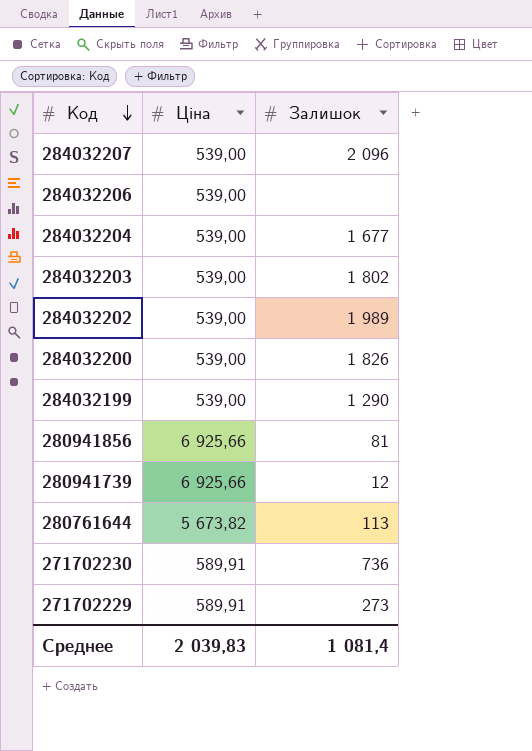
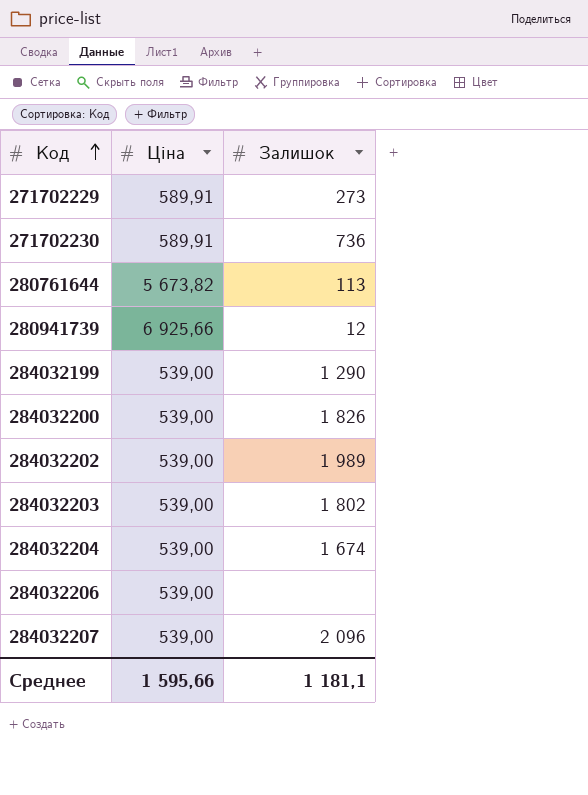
row order: Код descending -> Код ascending
row 280941856: 6 925,66 | 81 -> none
284032204 | Залишок: 1 677 -> 1 674
Среднее | Ціна: 2 039,83 -> 1 595,66
Среднее | Залишок: 1 081,4 -> 1 181,1

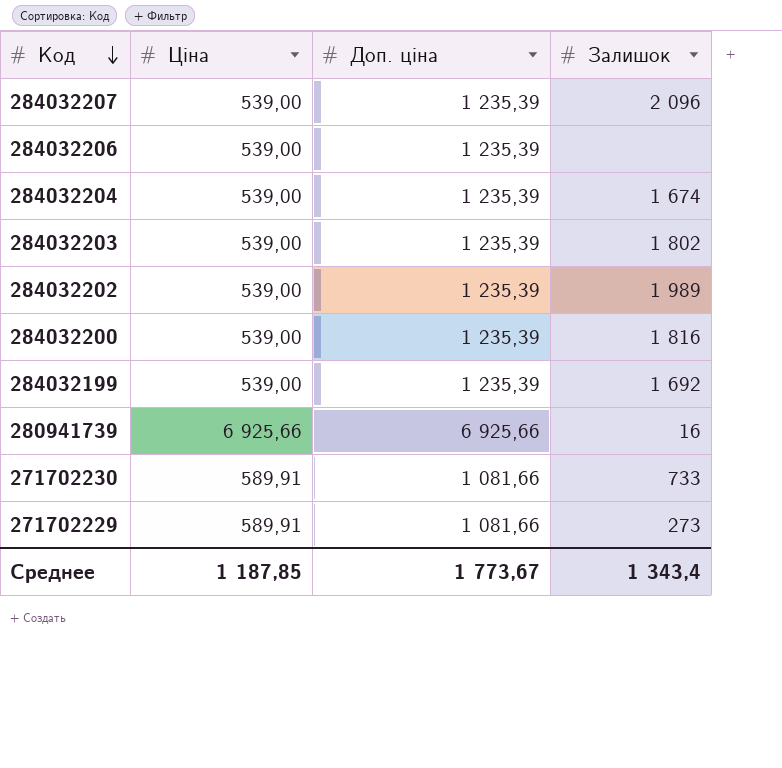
row order: Код ascending -> Код descending
column Доп. ціна | position: none -> 3
row 280761644: 5 673,82 | 113 -> none
284032200 | Залишок: 1 826 -> 1 816
284032199 | Залишок: 1 290 -> 1 692
280941739 | Залишок: 12 -> 16
271702230 | Залишок: 736 -> 733
Среднее | Ціна: 1 595,66 -> 1 187,85
Среднее | Залишок: 1 181,1 -> 1 343,4

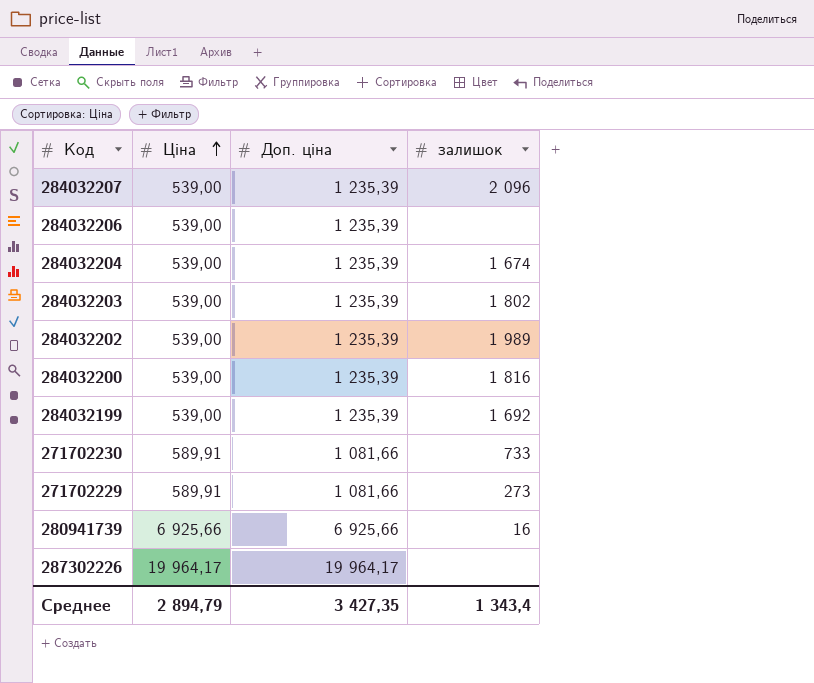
row order: Код descending -> Ціна ascending
column name: Залишок -> залишок
row 287302226: none -> 19 964,17 | 19 964,17 | none
Среднее | Ціна: 1 187,85 -> 2 894,79
Среднее | Доп. ціна: 1 773,67 -> 3 427,35

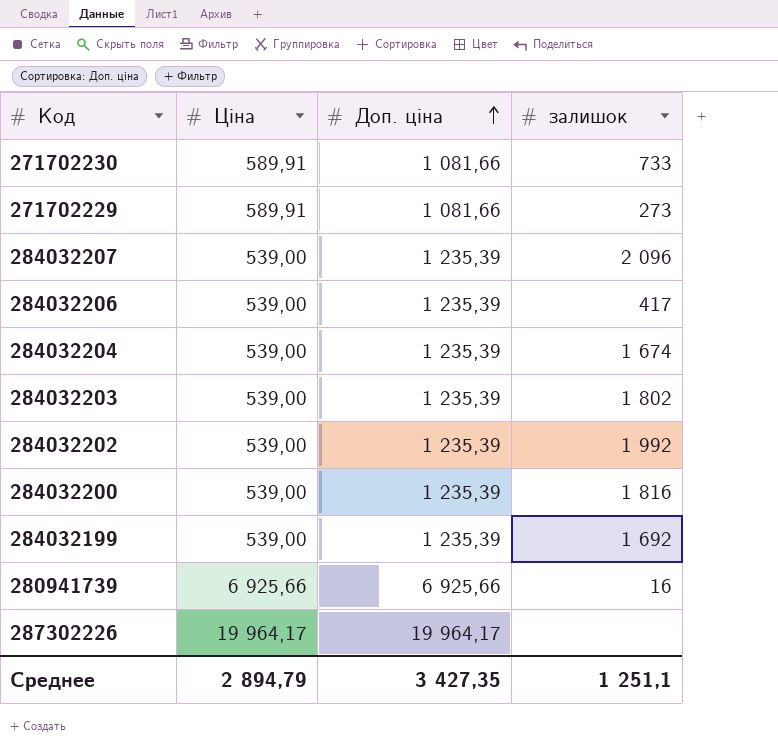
row order: Ціна ascending -> Доп. ціна ascending
284032206 | залишок: none -> 417
284032202 | залишок: 1 989 -> 1 992
Среднее | залишок: 1 343,4 -> 1 251,1

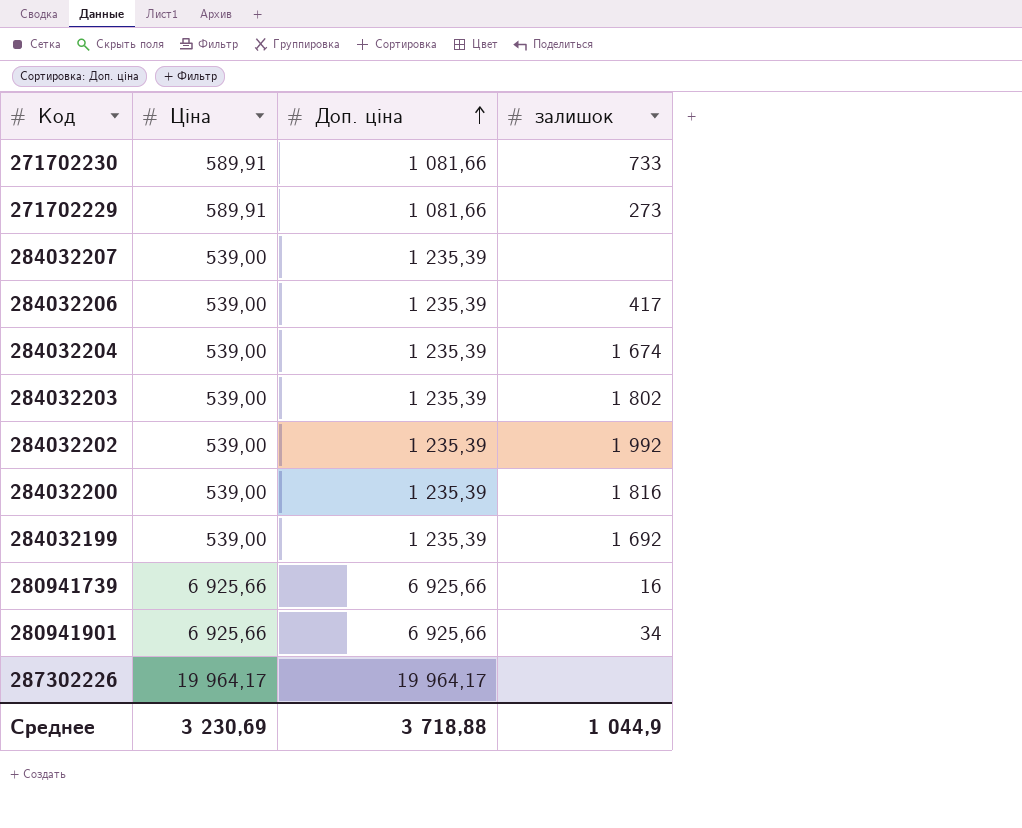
284032207 | залишок: 2 096 -> none
row 280941901: none -> 6 925,66 | 6 925,66 | 34
Среднее | Ціна: 2 894,79 -> 3 230,69
Среднее | Доп. ціна: 3 427,35 -> 3 718,88
Среднее | залишок: 1 251,1 -> 1 044,9

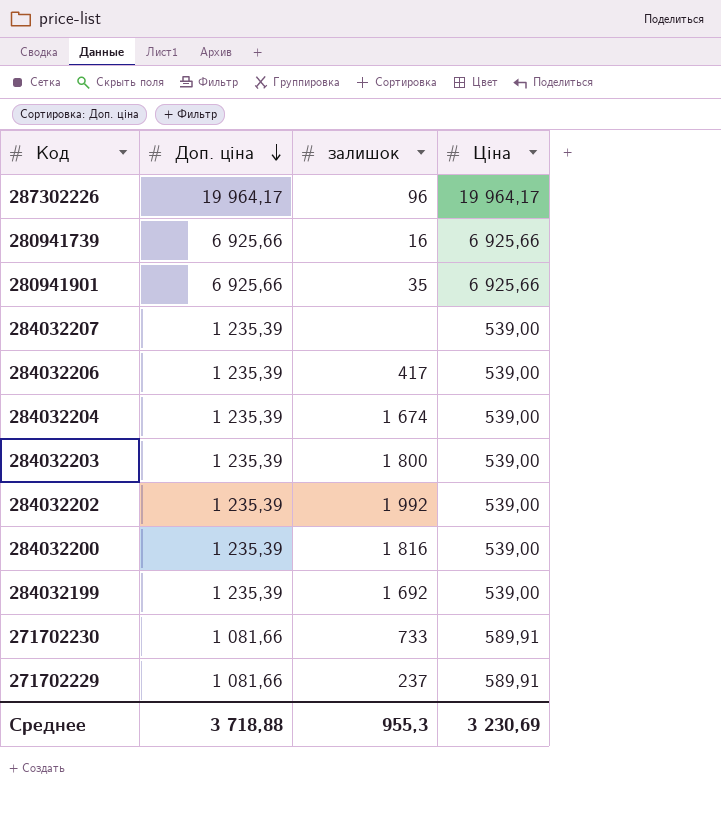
row order: Доп. ціна ascending -> Доп. ціна descending
column Ціна | position: 2 -> 4
287302226 | залишок: none -> 96
280941901 | залишок: 34 -> 35
284032203 | залишок: 1 802 -> 1 800
271702229 | залишок: 273 -> 237
Среднее | залишок: 1 044,9 -> 955,3

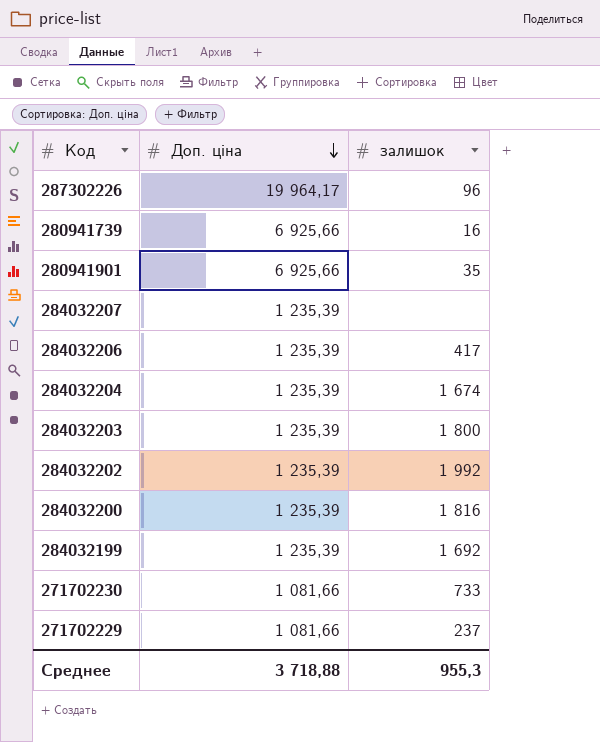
column Ціна | position: 4 -> none

